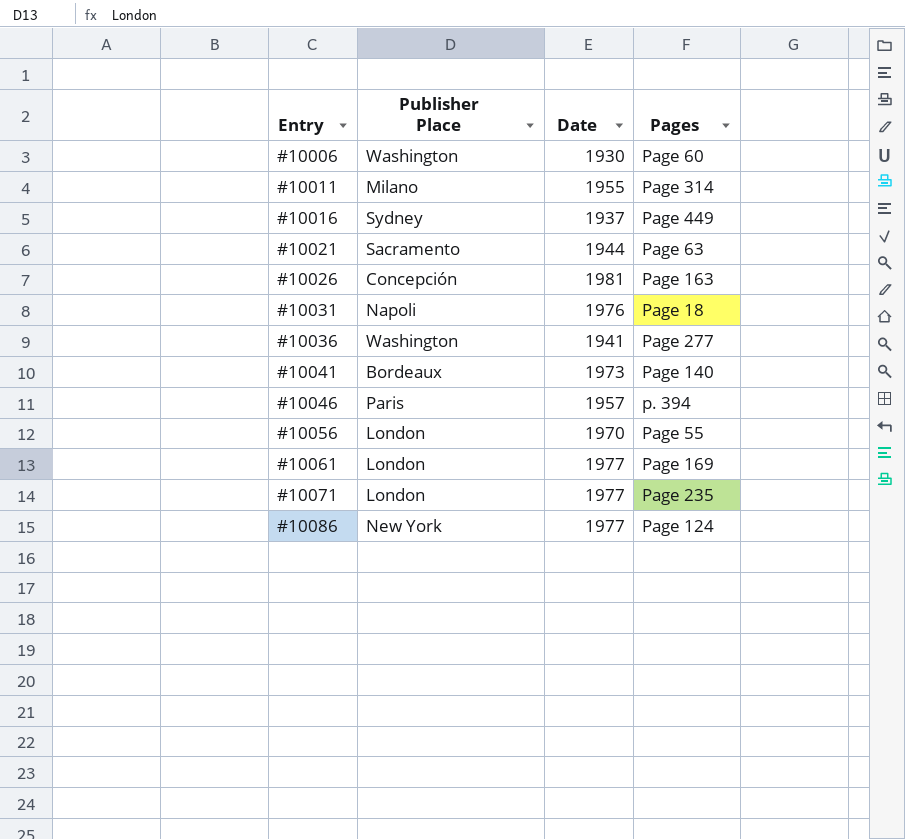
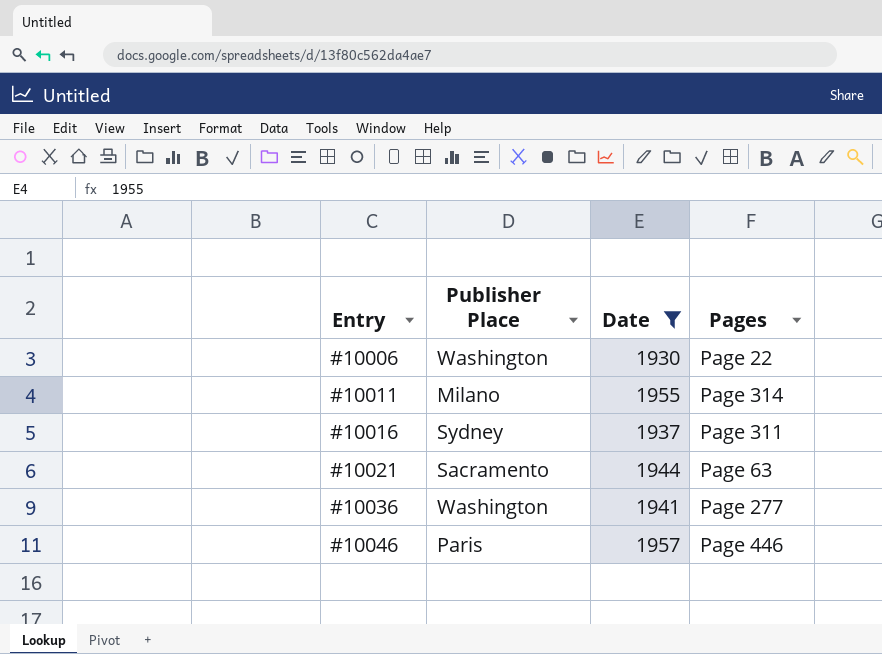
filter: none -> Date <= 1957
#10006 | Pages: Page 60 -> Page 22
#10016 | Pages: Page 449 -> Page 311
#10046 | Pages: p. 394 -> Page 446

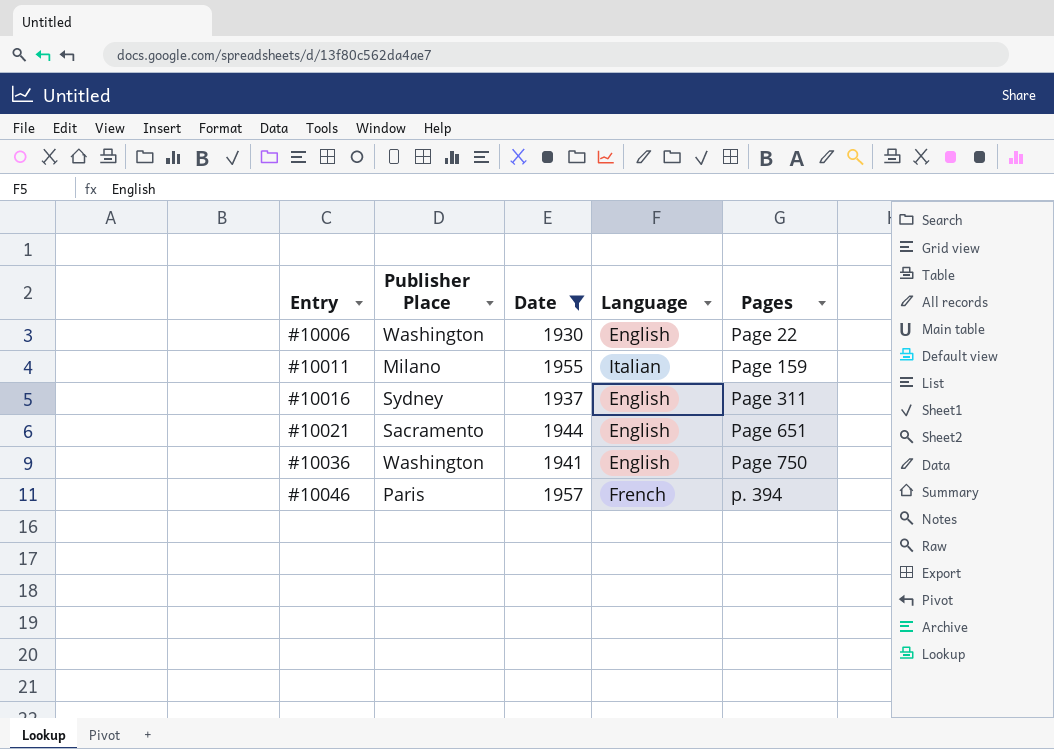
column Language | position: none -> 4
#10011 | Pages: Page 314 -> Page 159
#10021 | Pages: Page 63 -> Page 651
#10036 | Pages: Page 277 -> Page 750
#10046 | Pages: Page 446 -> p. 394

